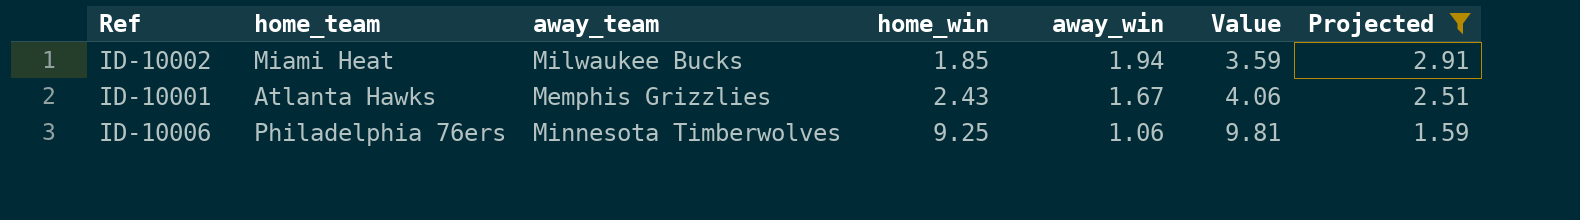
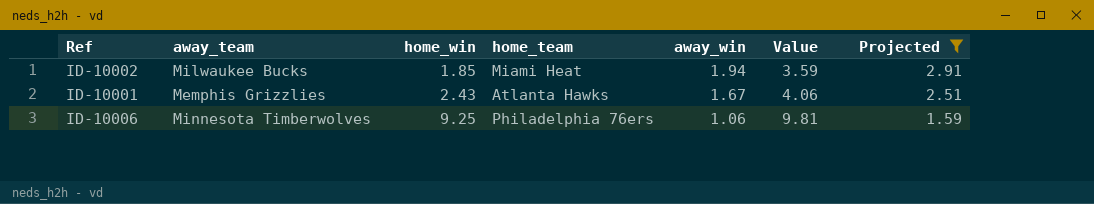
column home_team | position: 2 -> 4

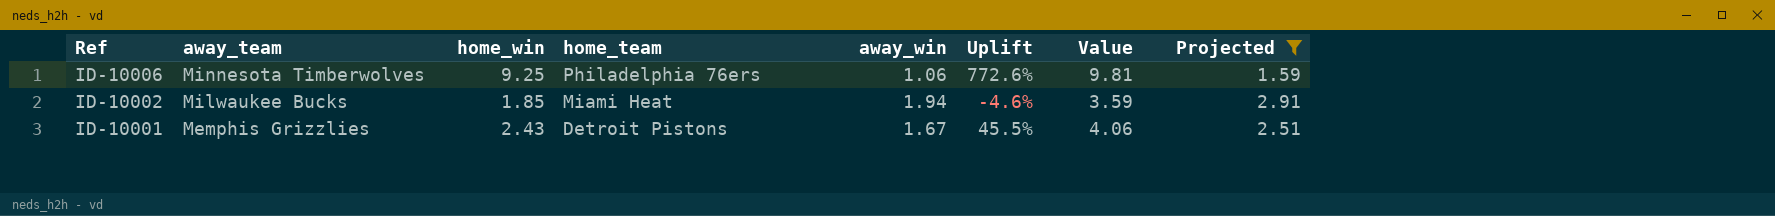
row order: home_win ascending -> Ref descending
column Uplift | formula: none -> ([home_win] - [away_win]) / [away_win]
ID-10001 | home_team: Atlanta Hawks -> Detroit Pistons

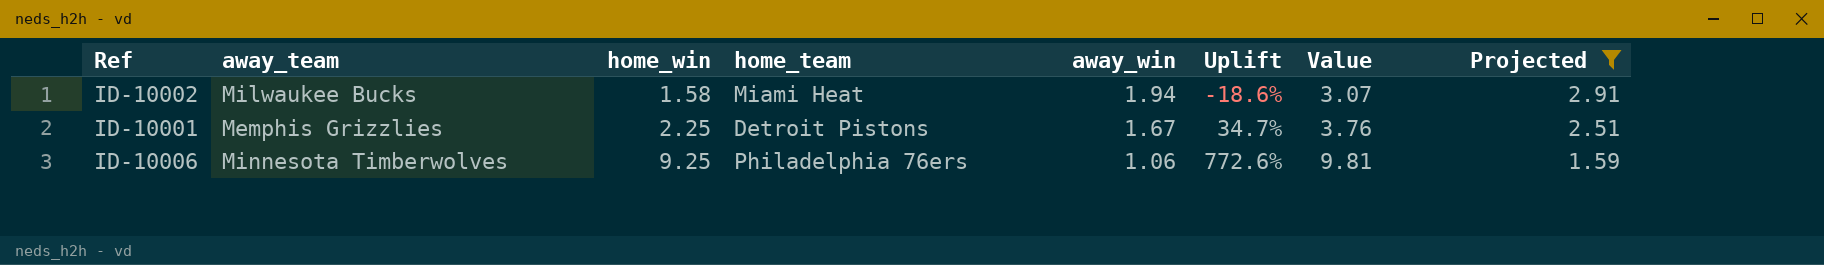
row order: Ref descending -> home_win ascending
ID-10002 | home_win: 1.85 -> 1.58
ID-10002 | Uplift: -4.6% -> -18.6%
ID-10002 | Value: 3.59 -> 3.07
ID-10001 | home_win: 2.43 -> 2.25
ID-10001 | Uplift: 45.5% -> 34.7%
ID-10001 | Value: 4.06 -> 3.76

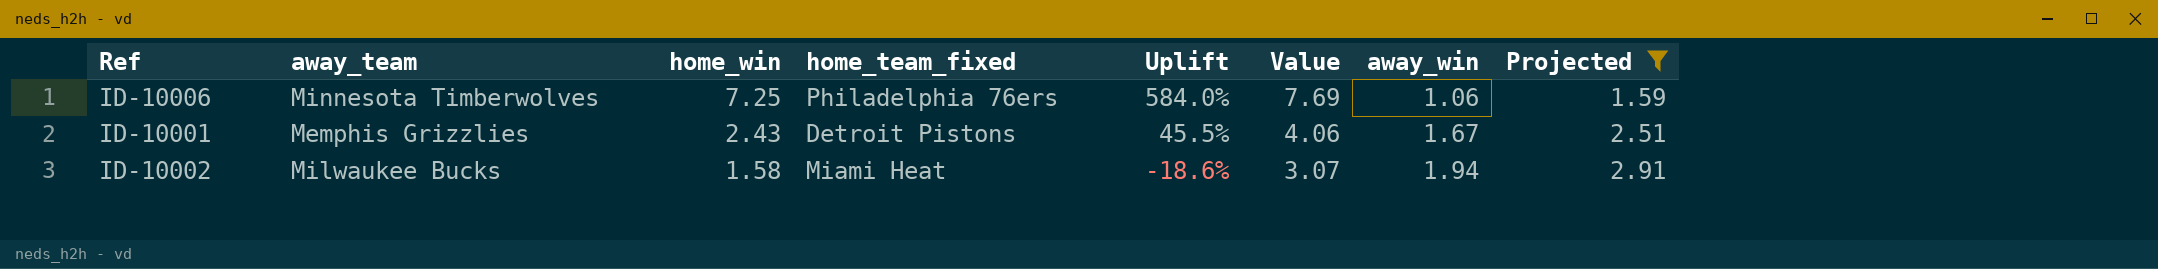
row order: home_win ascending -> home_win descending
column name: home_team -> home_team_fixed
column away_win | position: 5 -> 7
ID-10006 | home_win: 9.25 -> 7.25
ID-10006 | Uplift: 772.6% -> 584.0%
ID-10006 | Value: 9.81 -> 7.69
ID-10001 | home_win: 2.25 -> 2.43
ID-10001 | Uplift: 34.7% -> 45.5%
ID-10001 | Value: 3.76 -> 4.06

